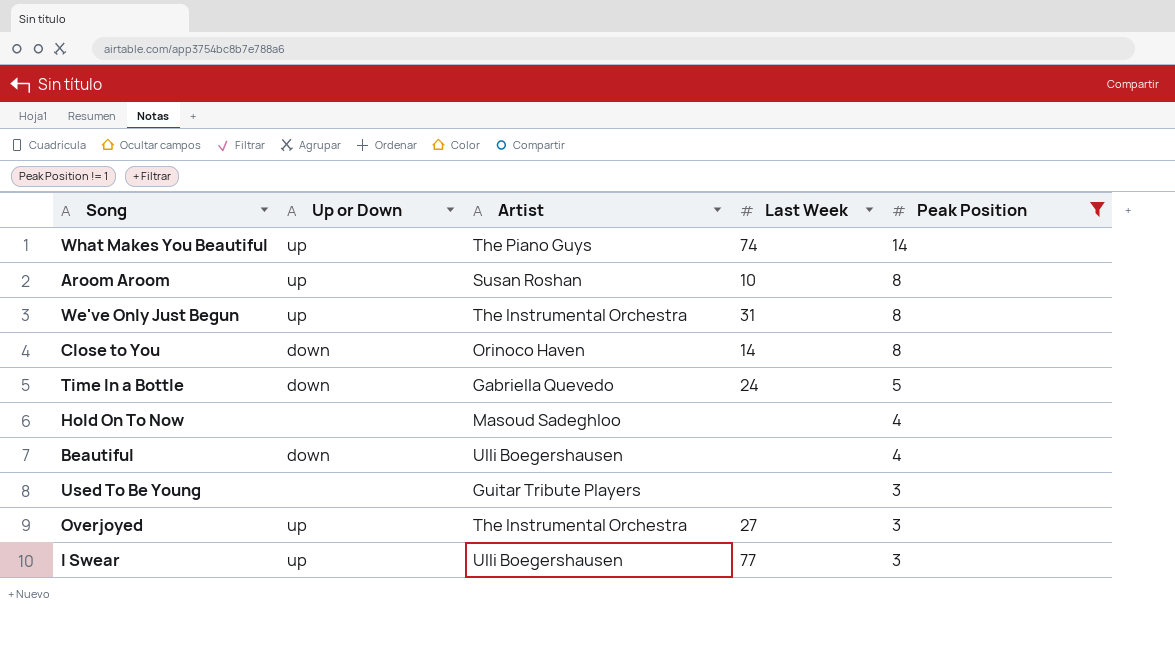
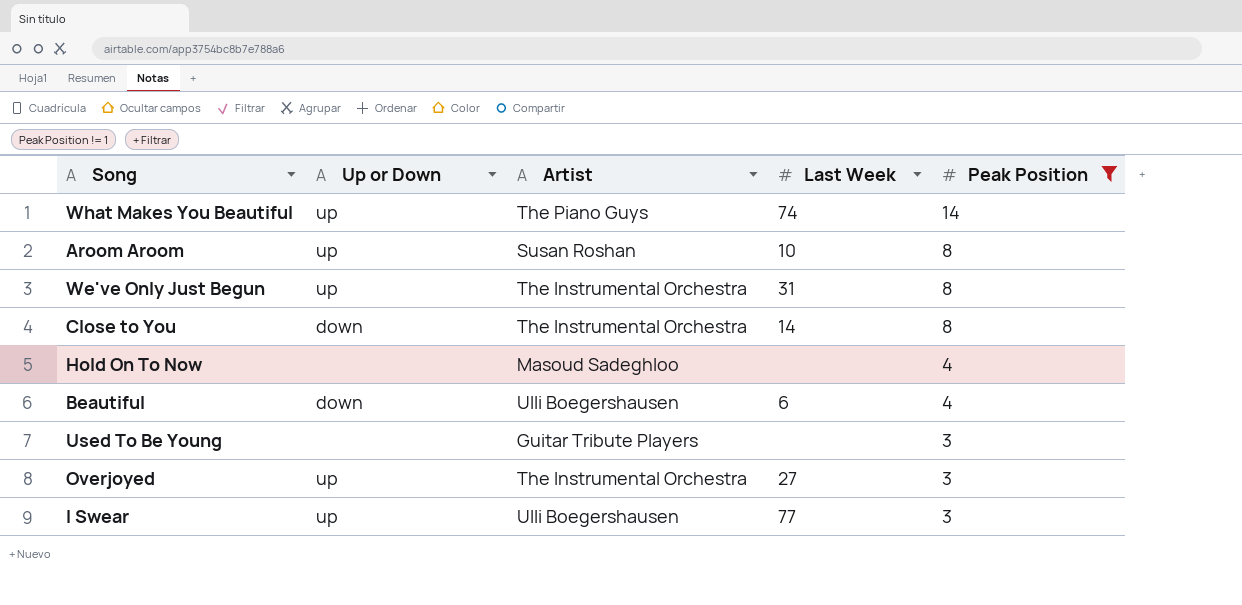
row Time In a Bottle: down | Gabriella Quevedo | 24 | 5 -> none
Close to You | Artist: Orinoco Haven -> The Instrumental Orchestra
Beautiful | Last Week: none -> 6

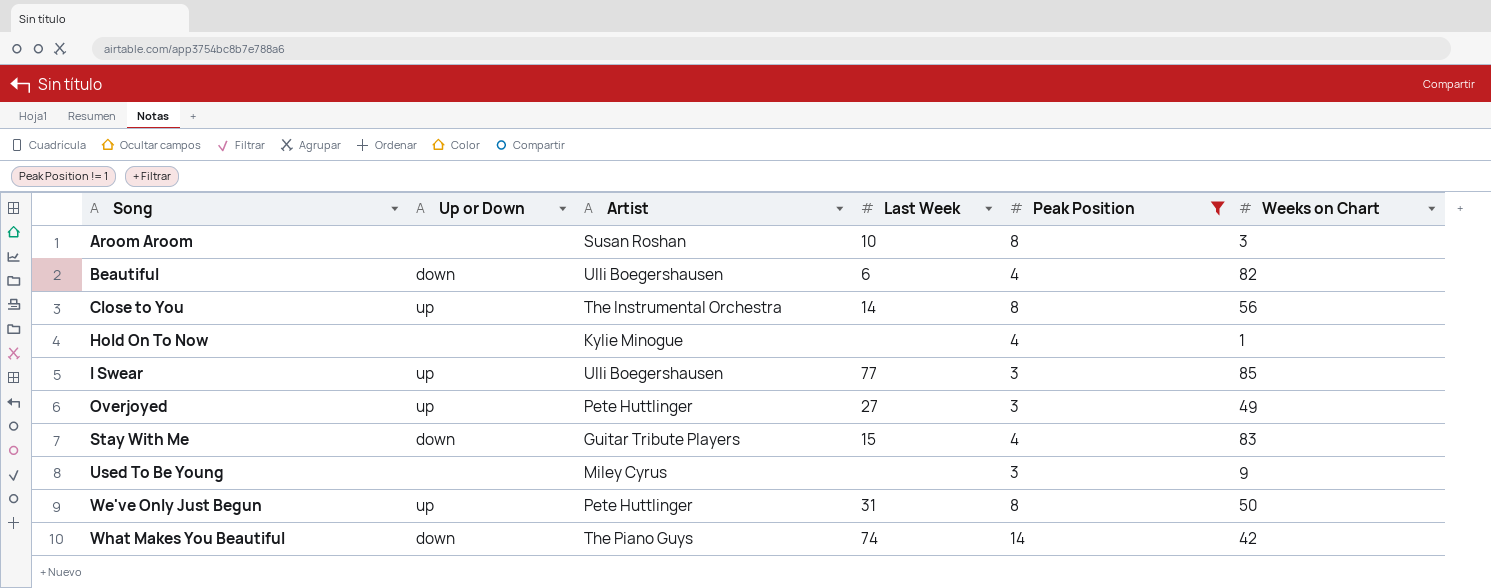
row order: Peak Position descending -> Song ascending
column Weeks on Chart | position: none -> 6
Aroom Aroom | Up or Down: up -> none
Close to You | Up or Down: down -> up
Hold On To Now | Artist: Masoud Sadeghloo -> Kylie Minogue
Overjoyed | Artist: The Instrumental Orchestra -> Pete Huttlinger
row Stay With Me: none -> down | Guitar Tribute Players | 15 | 4 | 83
Used To Be Young | Artist: Guitar Tribute Players -> Miley Cyrus
We've Only Just Begun | Artist: The Instrumental Orchestra -> Pete Huttlinger
What Makes You Beautiful | Up or Down: up -> down

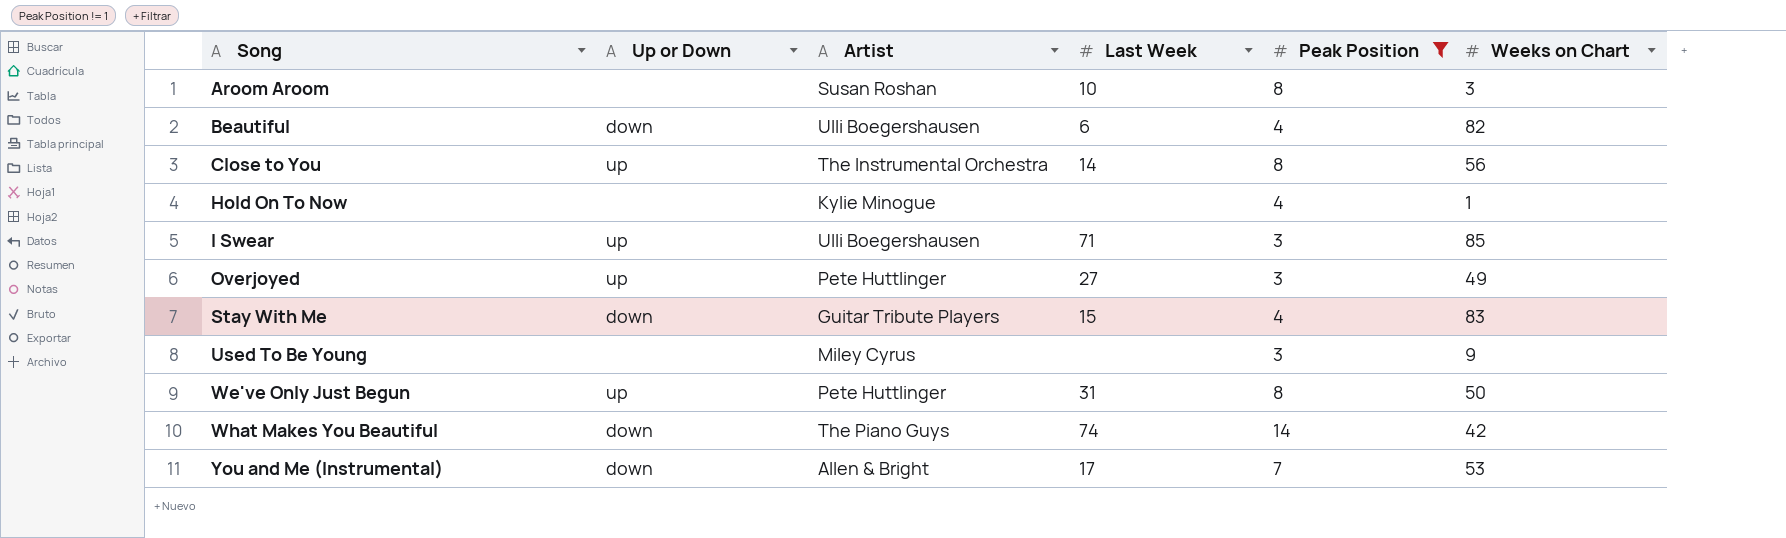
I Swear | Last Week: 77 -> 71
row You and Me (Instrumental): none -> down | Allen & Bright | 17 | 7 | 53

